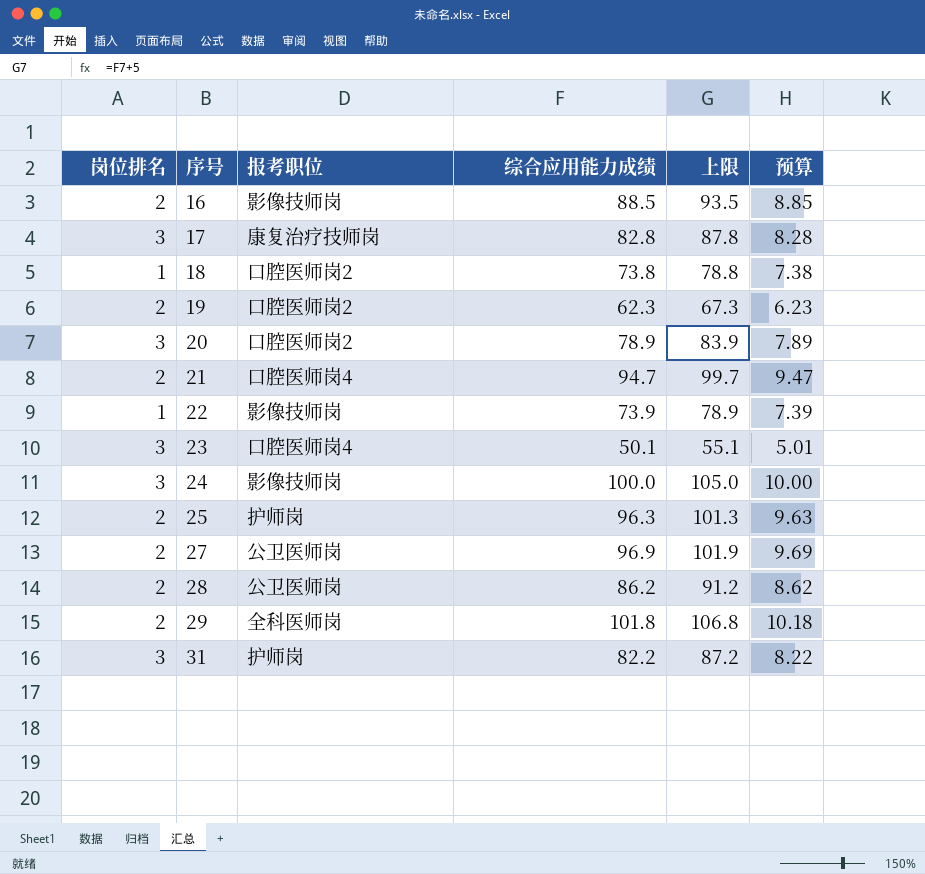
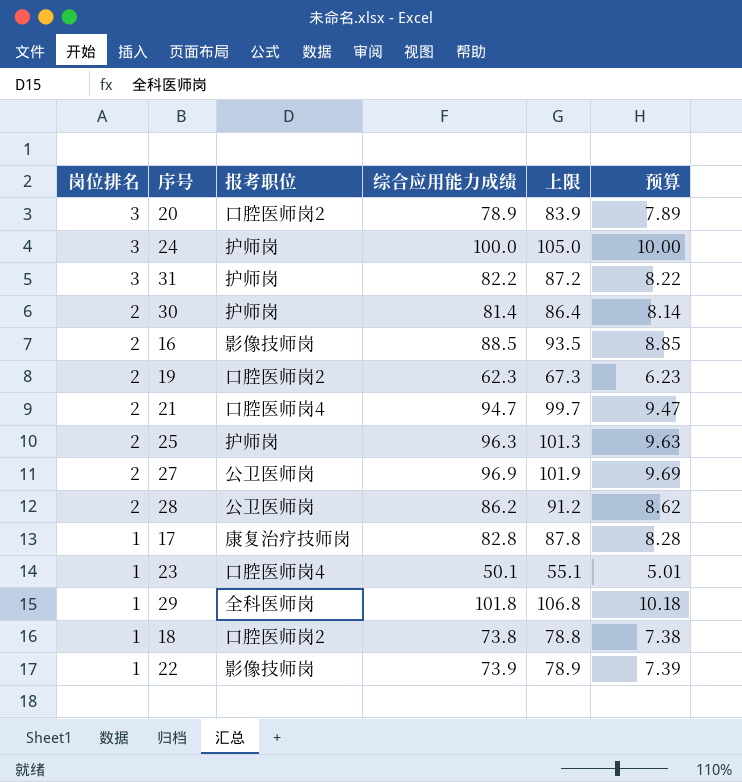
row order: 序号 ascending -> 岗位排名 descending
24 | 报考职位: 影像技师岗 -> 护师岗
row 30: none -> 2 | 护师岗 | 81.4 | 86.4 | 8.14
17 | 岗位排名: 3 -> 1
23 | 岗位排名: 3 -> 1
29 | 岗位排名: 2 -> 1

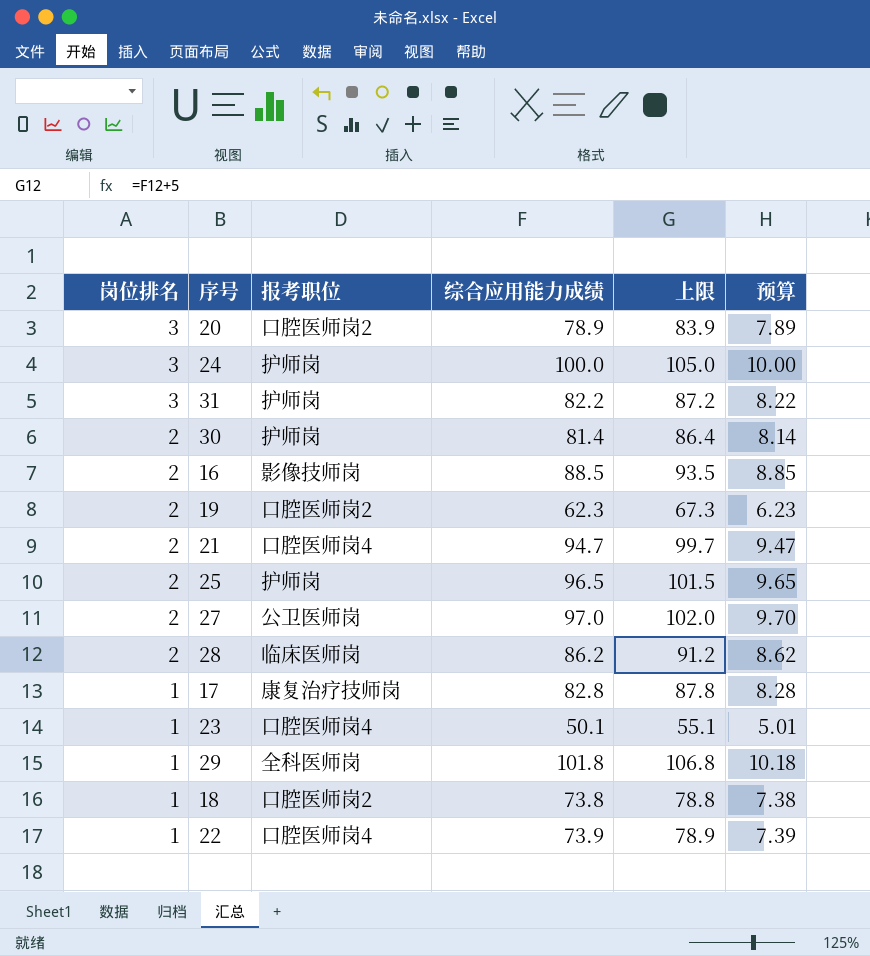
25 | 综合应用能力成绩: 96.3 -> 96.5
25 | 上限: 101.3 -> 101.5
25 | 预算: 9.63 -> 9.65
27 | 综合应用能力成绩: 96.9 -> 97.0
27 | 上限: 101.9 -> 102.0
27 | 预算: 9.69 -> 9.70
28 | 报考职位: 公卫医师岗 -> 临床医师岗
22 | 报考职位: 影像技师岗 -> 口腔医师岗4

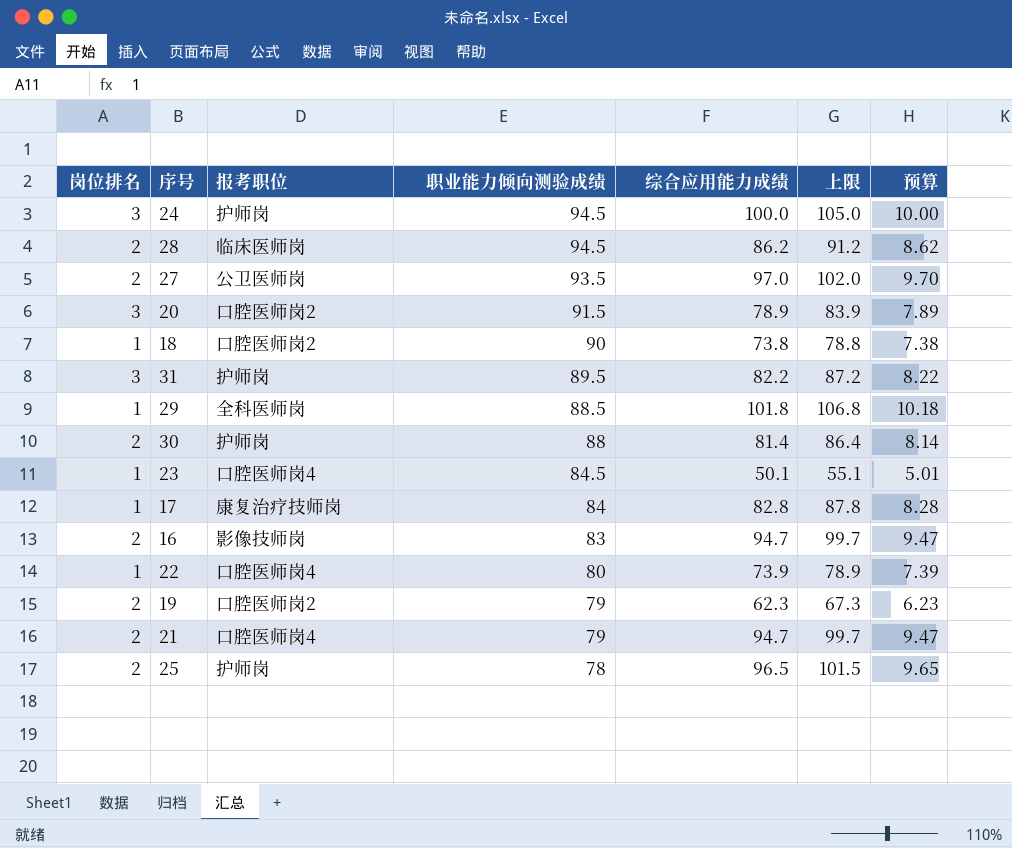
row order: 岗位排名 descending -> 职业能力倾向测验成绩 descending
column 职业能力倾向测验成绩 | position: none -> 4
16 | 综合应用能力成绩: 88.5 -> 94.7
16 | 上限: 93.5 -> 99.7
16 | 预算: 8.85 -> 9.47

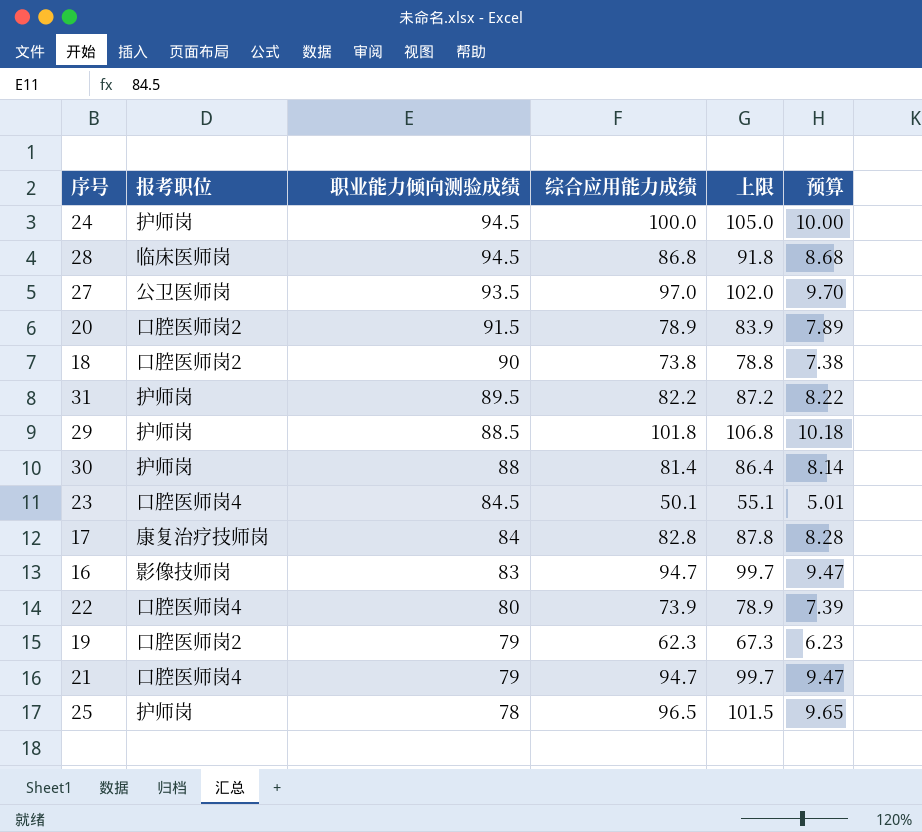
column 岗位排名 | position: 1 -> none
28 | 综合应用能力成绩: 86.2 -> 86.8
28 | 上限: 91.2 -> 91.8
28 | 预算: 8.62 -> 8.68
29 | 报考职位: 全科医师岗 -> 护师岗

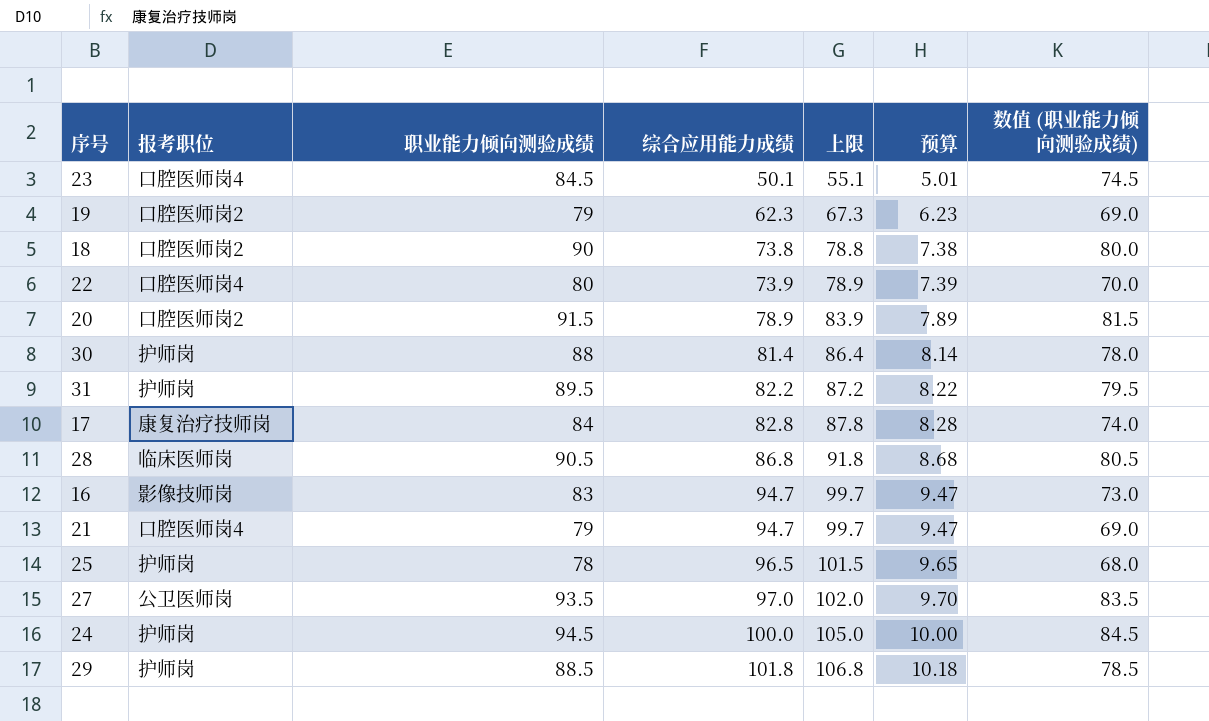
row order: 职业能力倾向测验成绩 descending -> 综合应用能力成绩 ascending
column 数值 (职业能力倾向测验成绩) | formula: none -> [职业能力倾向测验成绩] - 10
28 | 职业能力倾向测验成绩: 94.5 -> 90.5

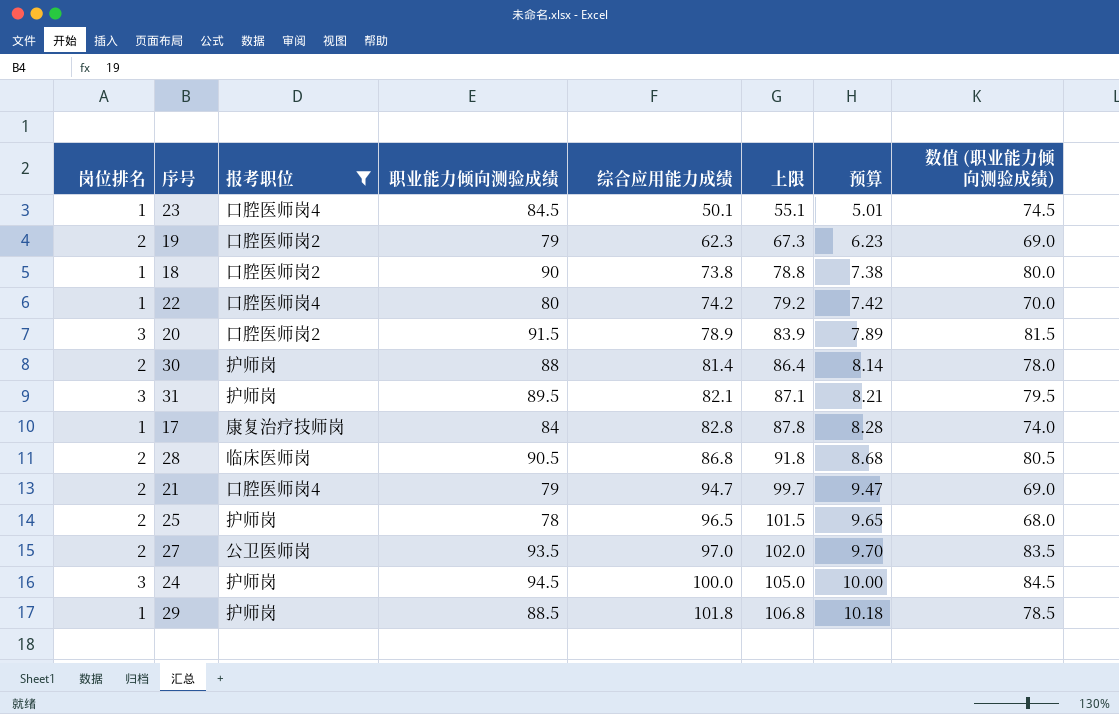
filter: none -> 报考职位 != 影像技师岗
column 岗位排名 | position: none -> 1
22 | 综合应用能力成绩: 73.9 -> 74.2
22 | 上限: 78.9 -> 79.2
22 | 预算: 7.39 -> 7.42
31 | 综合应用能力成绩: 82.2 -> 82.1
31 | 上限: 87.2 -> 87.1
31 | 预算: 8.22 -> 8.21

